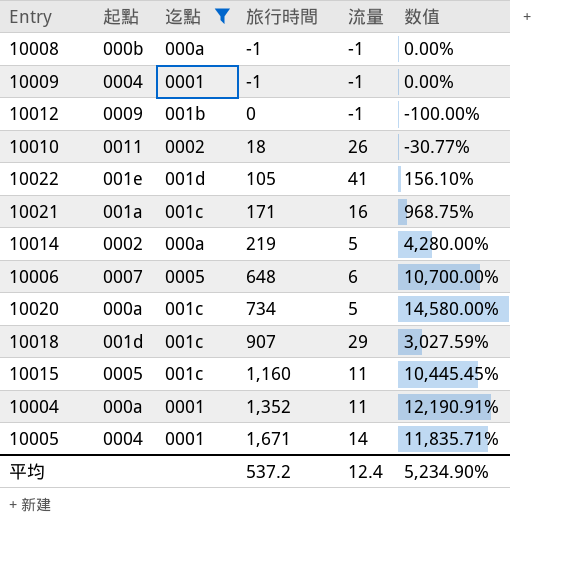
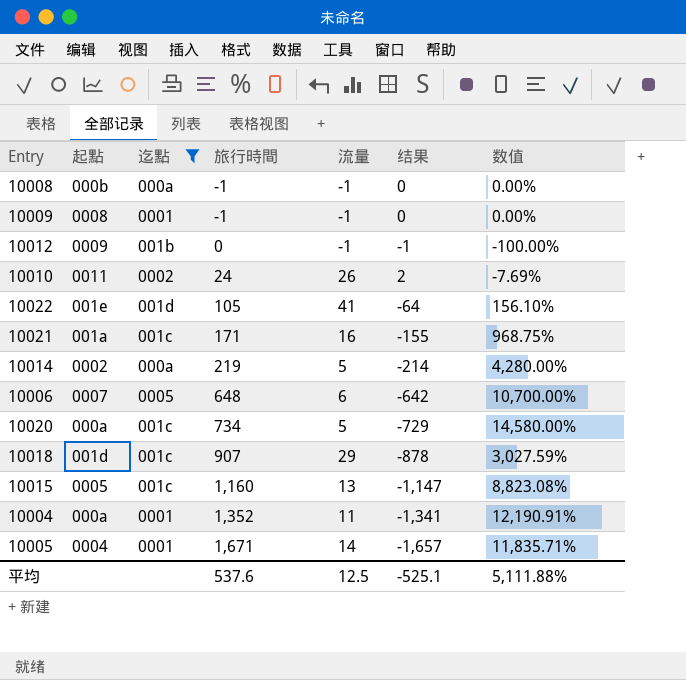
column 结果 | formula: none -> [流量] - [旅行時間]
10009 | 起點: 0004 -> 0008
10010 | 旅行時間: 18 -> 24
10010 | 数值: -30.77% -> -7.69%
10015 | 流量: 11 -> 13
10015 | 数值: 10,445.45% -> 8,823.08%
平均 | 旅行時間: 537.2 -> 537.6
平均 | 流量: 12.4 -> 12.5
平均 | 数值: 5,234.90% -> 5,111.88%

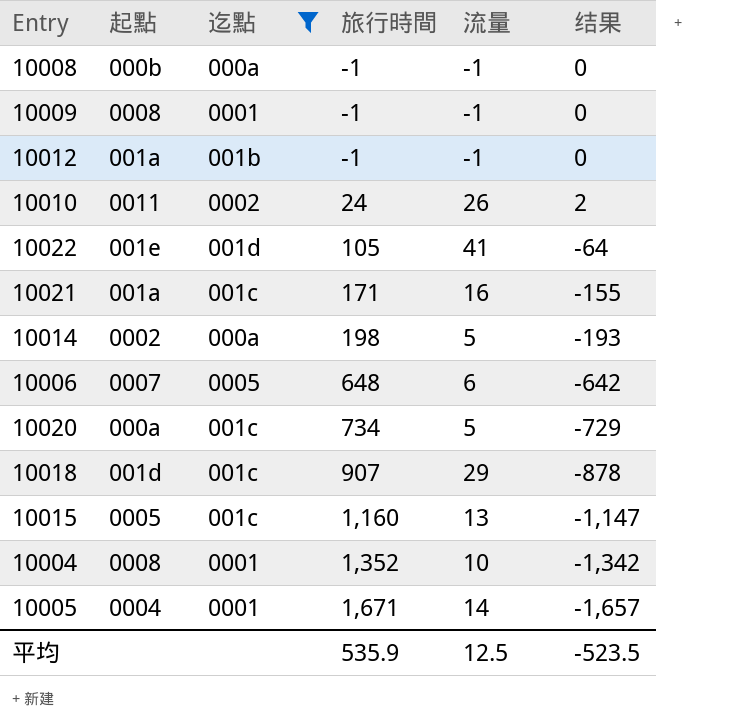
column 数值 | formula: ([旅行時間] - [流量]) / [流量] -> none
10012 | 起點: 0009 -> 001a
10012 | 旅行時間: 0 -> -1
10012 | 结果: -1 -> 0
10014 | 旅行時間: 219 -> 198
10014 | 结果: -214 -> -193
10004 | 起點: 000a -> 0008
10004 | 流量: 11 -> 10
10004 | 结果: -1,341 -> -1,342
平均 | 旅行時間: 537.6 -> 535.9
平均 | 结果: -525.1 -> -523.5

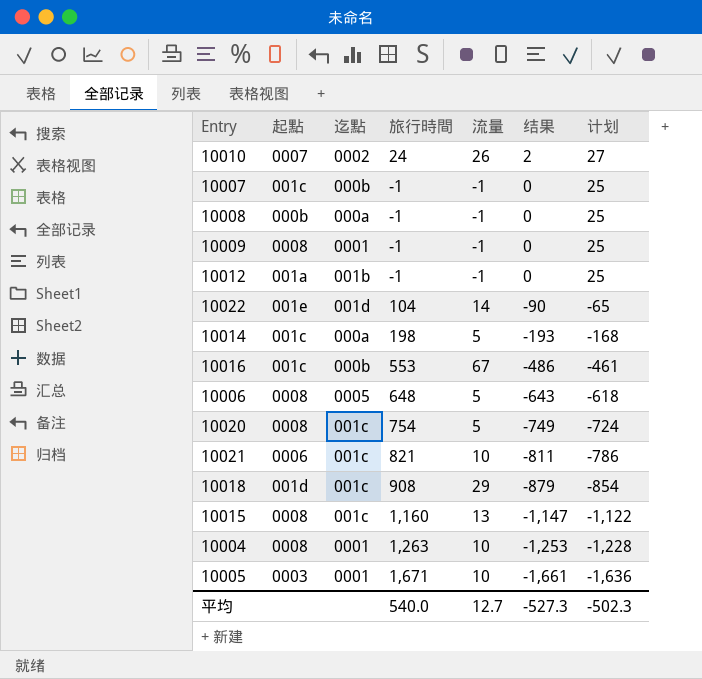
filter: 迄點 != 000b -> none
row order: 旅行時間 ascending -> 结果 descending
column 计划 | formula: none -> [结果] + 25
10010 | 起點: 0011 -> 0007
10022 | 旅行時間: 105 -> 104
10022 | 流量: 41 -> 14
10022 | 结果: -64 -> -90
10014 | 起點: 0002 -> 001c
10006 | 起點: 0007 -> 0008
10006 | 流量: 6 -> 5
10006 | 结果: -642 -> -643
10020 | 起點: 000a -> 0008
10020 | 旅行時間: 734 -> 754
10020 | 结果: -729 -> -749
10021 | 起點: 001a -> 0006
10021 | 旅行時間: 171 -> 821
10021 | 流量: 16 -> 10
10021 | 结果: -155 -> -811
10018 | 旅行時間: 907 -> 908
10018 | 结果: -878 -> -879
10015 | 起點: 0005 -> 0008
10004 | 旅行時間: 1,352 -> 1,263
10004 | 结果: -1,342 -> -1,253
10005 | 起點: 0004 -> 0003
10005 | 流量: 14 -> 10
10005 | 结果: -1,657 -> -1,661
平均 | 旅行時間: 535.9 -> 540.0
平均 | 流量: 12.5 -> 12.7
平均 | 结果: -523.5 -> -527.3

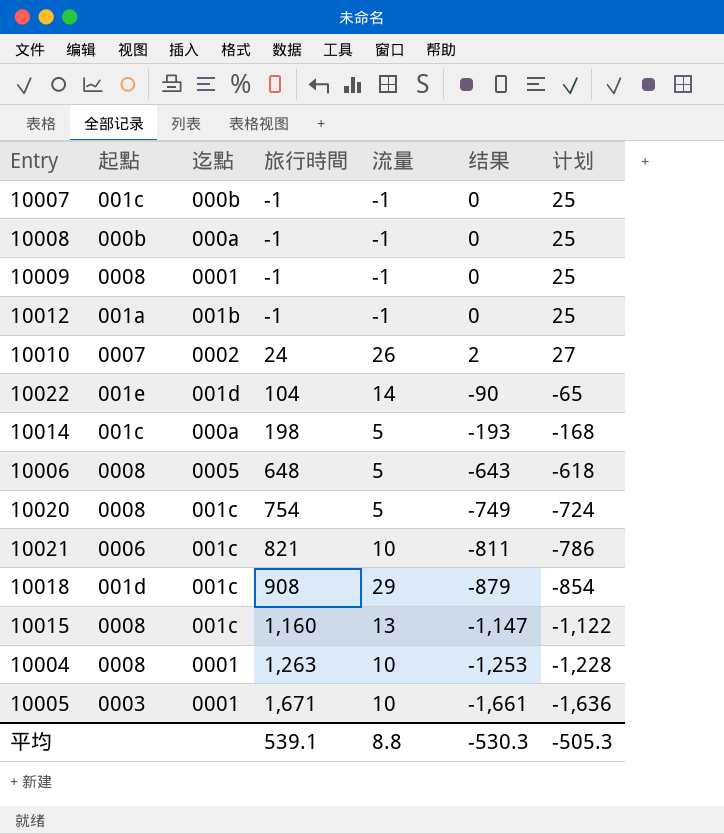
row order: 结果 descending -> 旅行時間 ascending
row 10016: 001c | 000b | 553 | 67 | -486 | -461 -> none
平均 | 旅行時間: 540.0 -> 539.1
平均 | 流量: 12.7 -> 8.8
平均 | 结果: -527.3 -> -530.3
平均 | 计划: -502.3 -> -505.3

